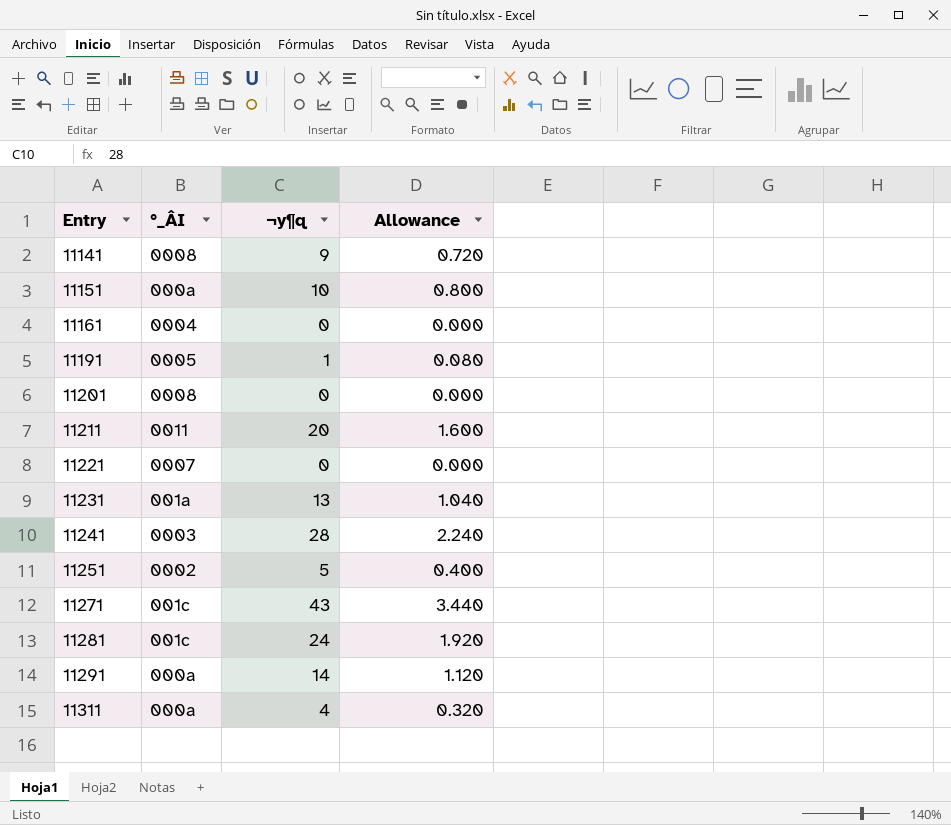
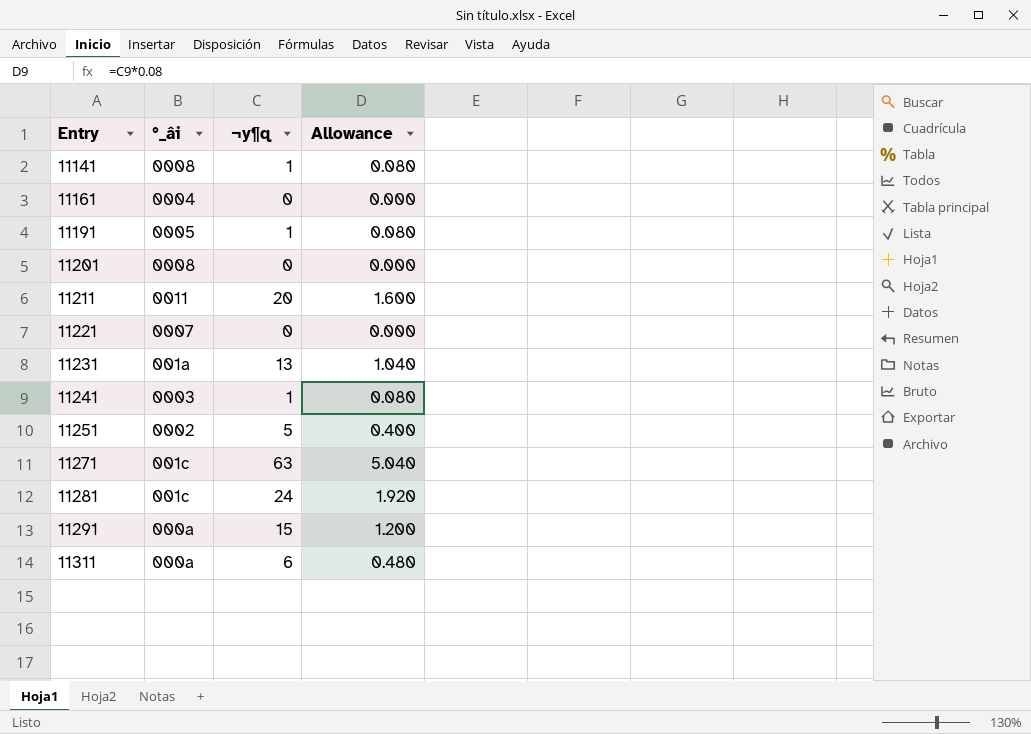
column name: °_ÂI -> °_âi
row 11151: 000a | 10 | 0.800 -> none
11141 | ¬y¶q: 9 -> 1
11141 | Allowance: 0.720 -> 0.080
11241 | ¬y¶q: 28 -> 1
11241 | Allowance: 2.240 -> 0.080
11271 | ¬y¶q: 43 -> 63
11271 | Allowance: 3.440 -> 5.040
11291 | ¬y¶q: 14 -> 15
11291 | Allowance: 1.120 -> 1.200
11311 | ¬y¶q: 4 -> 6
11311 | Allowance: 0.320 -> 0.480

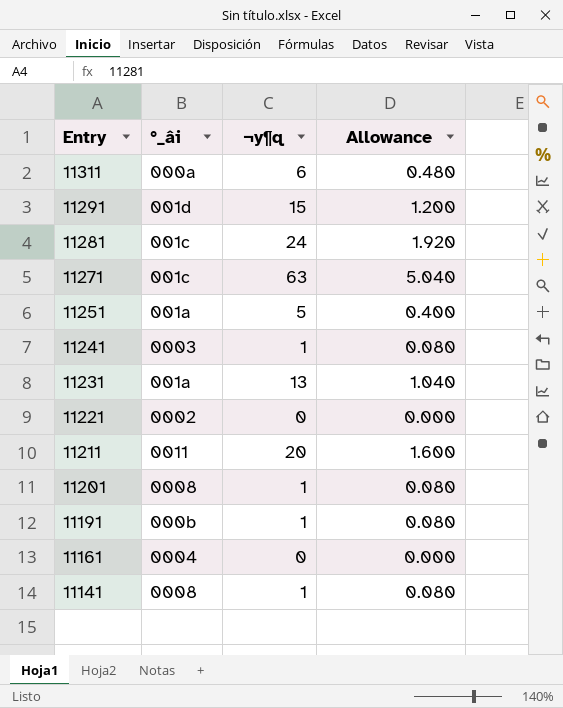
row order: Entry ascending -> Entry descending
11291 | °_âi: 000a -> 001d
11251 | °_âi: 0002 -> 001a
11221 | °_âi: 0007 -> 0002
11201 | ¬y¶q: 0 -> 1
11201 | Allowance: 0.000 -> 0.080
11191 | °_âi: 0005 -> 000b

